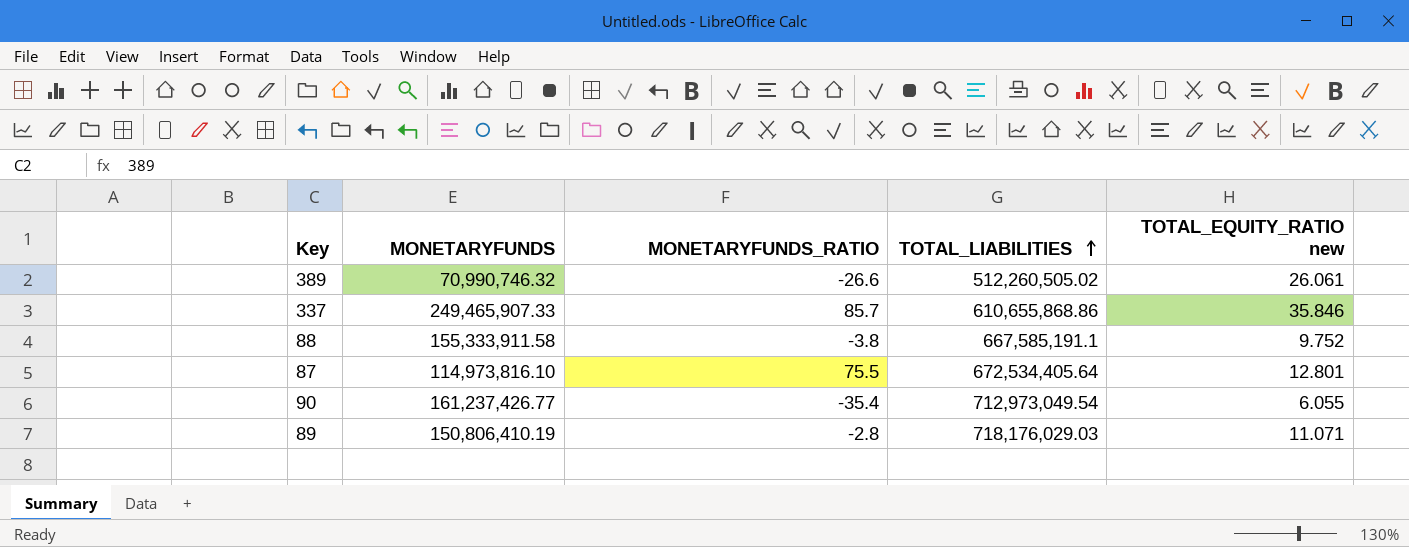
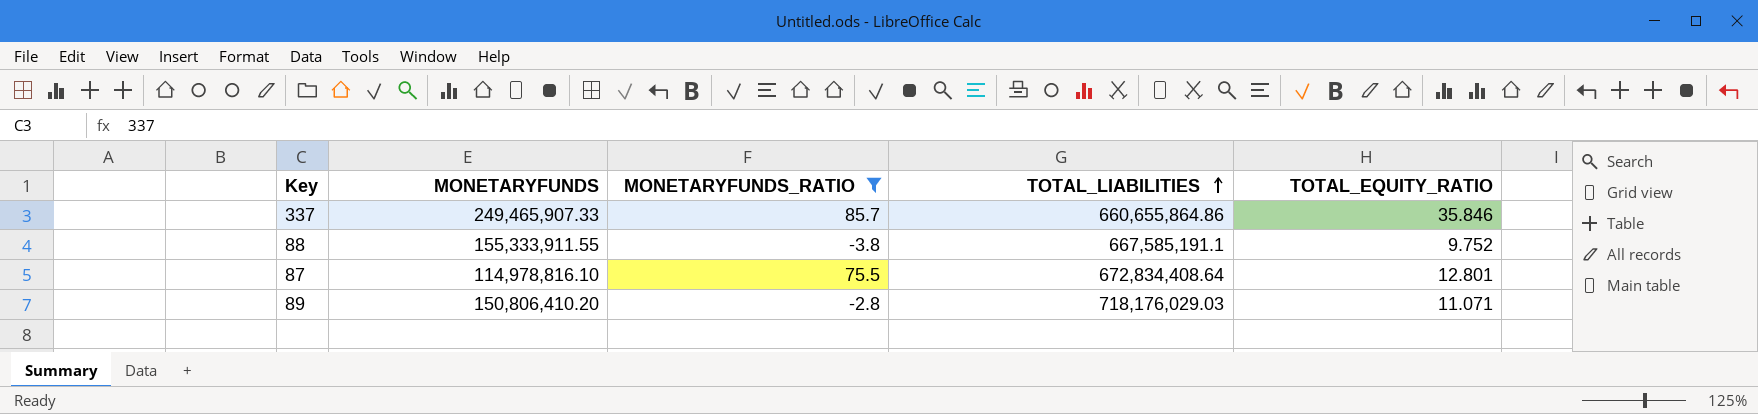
filter: none -> MONETARYFUNDS_RATIO >= -3.8
column name: TOTAL_EQUITY_RATIO new -> TOTAL_EQUITY_RATIO
337 | TOTAL_LIABILITIES: 610,655,868.86 -> 660,655,864.86
88 | MONETARYFUNDS: 155,333,911.58 -> 155,333,911.55
87 | MONETARYFUNDS: 114,973,816.10 -> 114,978,816.10
87 | TOTAL_LIABILITIES: 672,534,405.64 -> 672,834,408.64
89 | MONETARYFUNDS: 150,806,410.19 -> 150,806,410.20

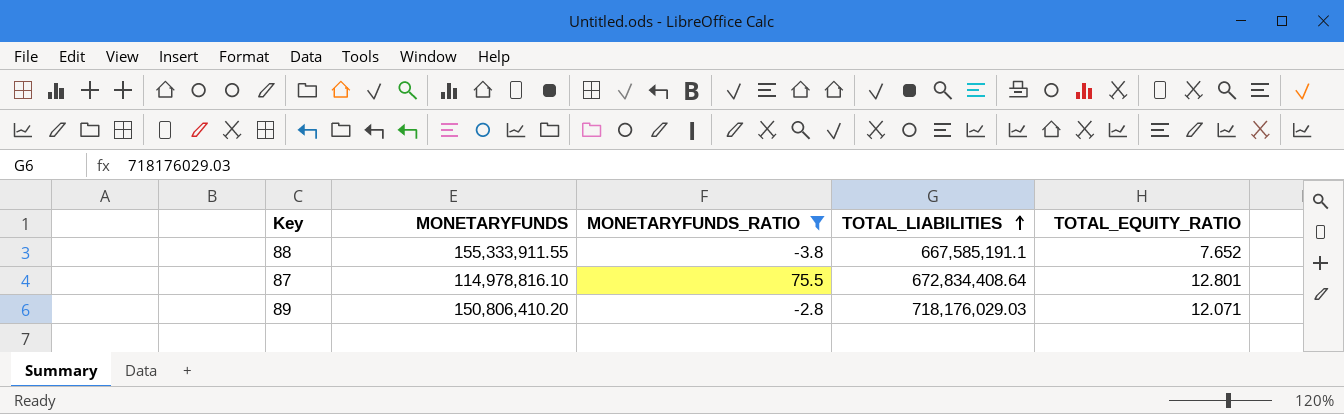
row 337: 249,465,907.33 | 85.7 | 660,655,864.86 | 35.846 -> none
88 | TOTAL_EQUITY_RATIO: 9.752 -> 7.652
89 | TOTAL_EQUITY_RATIO: 11.071 -> 12.071

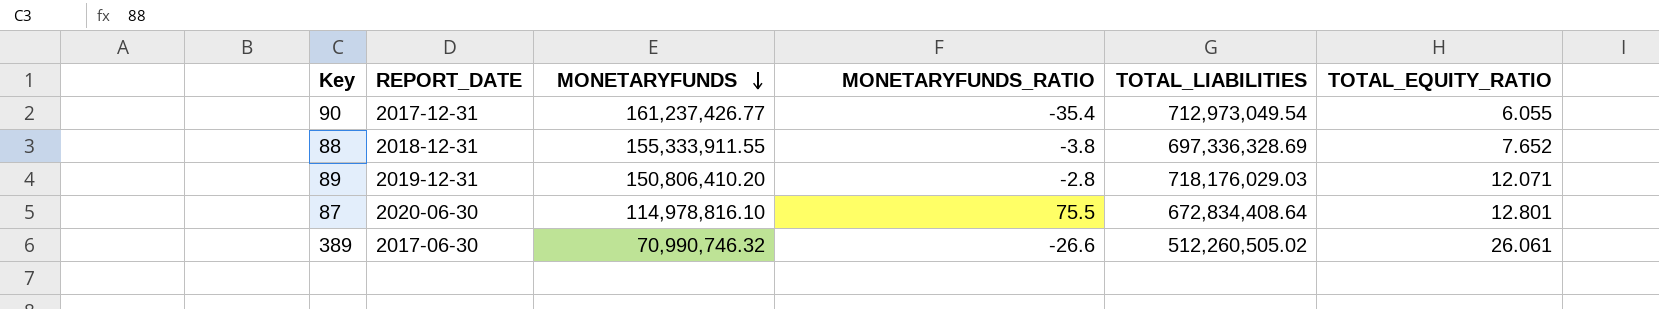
filter: MONETARYFUNDS_RATIO >= -3.8 -> none
row order: TOTAL_LIABILITIES ascending -> MONETARYFUNDS descending
column REPORT_DATE | position: none -> 2
88 | TOTAL_LIABILITIES: 667,585,191.1 -> 697,336,328.69

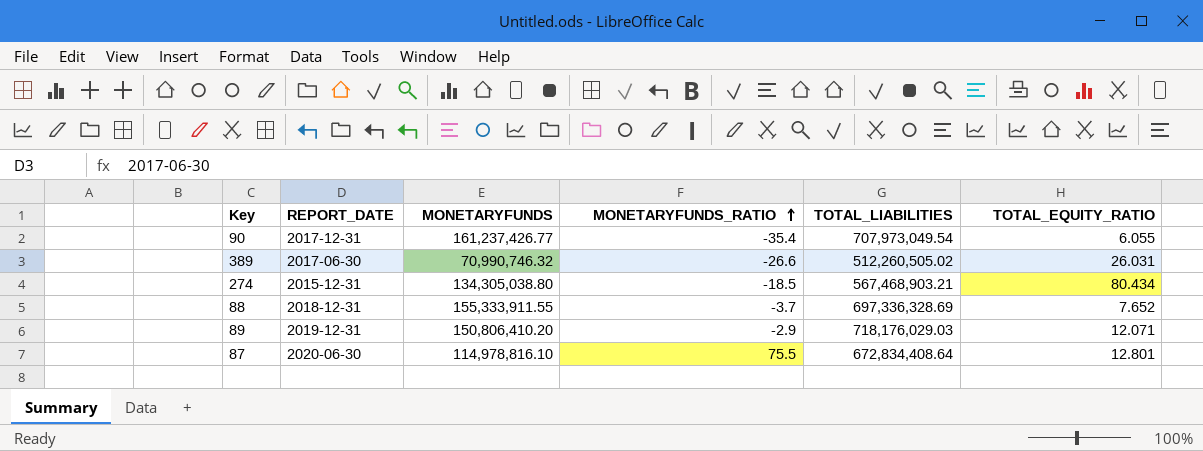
row order: MONETARYFUNDS descending -> MONETARYFUNDS_RATIO ascending
90 | TOTAL_LIABILITIES: 712,973,049.54 -> 707,973,049.54
389 | TOTAL_EQUITY_RATIO: 26.061 -> 26.031
row 274: none -> 2015-12-31 | 134,305,038.80 | -18.5 | 567,468,903.21 | 80.434
88 | MONETARYFUNDS_RATIO: -3.8 -> -3.7
89 | MONETARYFUNDS_RATIO: -2.8 -> -2.9

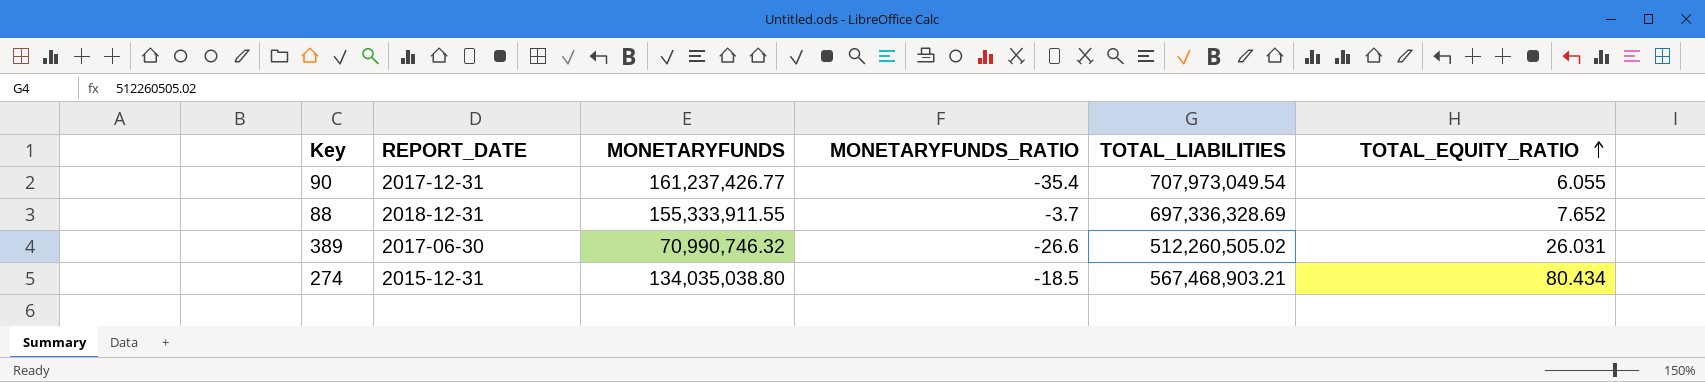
row order: MONETARYFUNDS_RATIO ascending -> TOTAL_EQUITY_RATIO ascending
row 89: 2019-12-31 | 150,806,410.20 | -2.9 | 718,176,029.03 | 12.071 -> none
row 87: 2020-06-30 | 114,978,816.10 | 75.5 | 672,834,408.64 | 12.801 -> none
274 | MONETARYFUNDS: 134,305,038.80 -> 134,035,038.80

